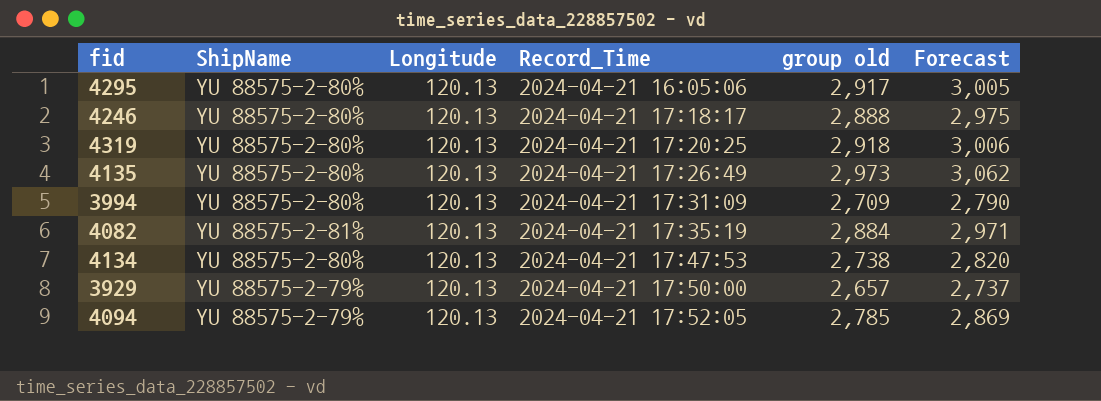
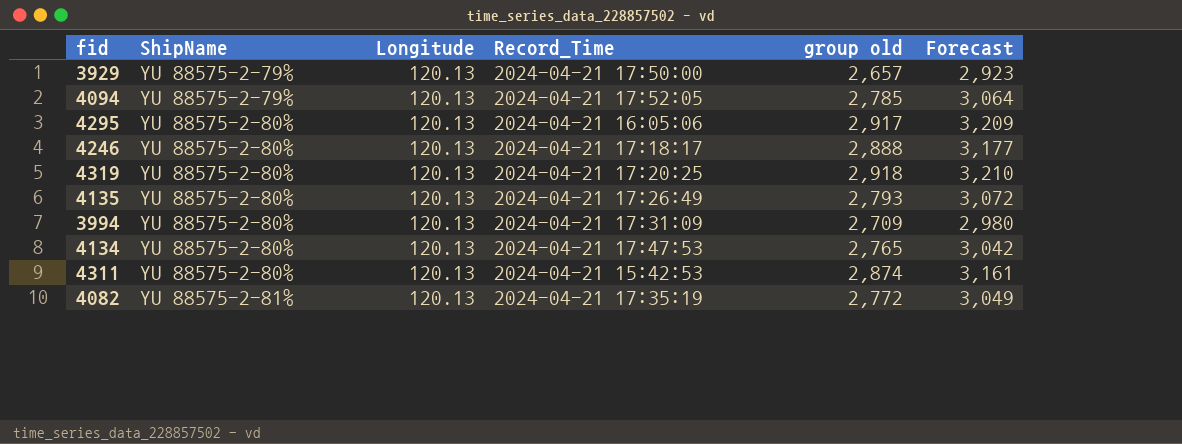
row order: Record_Time ascending -> ShipName ascending
column Forecast | formula: [group old] * 1.03 -> [group old] * 1.1
4135 | group old: 2,973 -> 2,793
4134 | group old: 2,738 -> 2,765
row 4311: none -> YU 88575-2-80% | 120.13 | 2024-04-21 15:42:53 | 2,874 | 3,161
4082 | group old: 2,884 -> 2,772

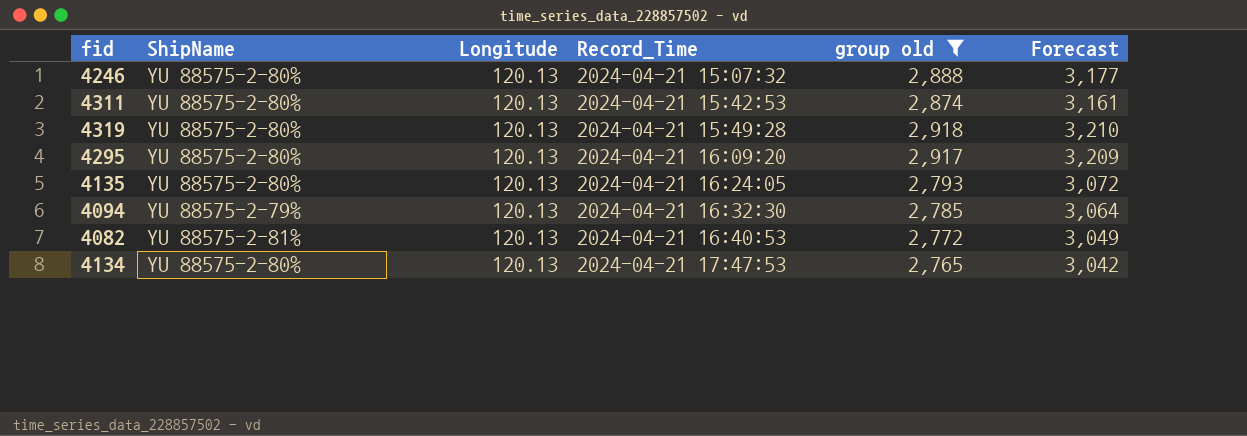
filter: none -> group old >= 2,765
row order: ShipName ascending -> Record_Time ascending
4246 | Record_Time: 2024-04-21 17:18:17 -> 2024-04-21 15:07:32
4319 | Record_Time: 2024-04-21 17:20:25 -> 2024-04-21 15:49:28
4295 | Record_Time: 2024-04-21 16:05:06 -> 2024-04-21 16:09:20
4135 | Record_Time: 2024-04-21 17:26:49 -> 2024-04-21 16:24:05
4094 | Record_Time: 2024-04-21 17:52:05 -> 2024-04-21 16:32:30
4082 | Record_Time: 2024-04-21 17:35:19 -> 2024-04-21 16:40:53

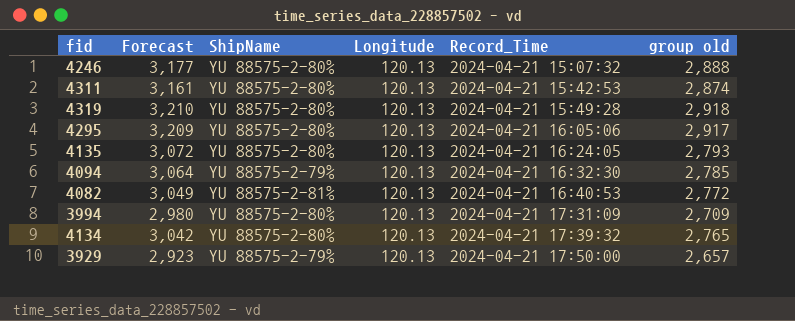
filter: group old >= 2,765 -> none
column Forecast | position: 6 -> 2
4295 | Record_Time: 2024-04-21 16:09:20 -> 2024-04-21 16:05:06
4134 | Record_Time: 2024-04-21 17:47:53 -> 2024-04-21 17:39:32

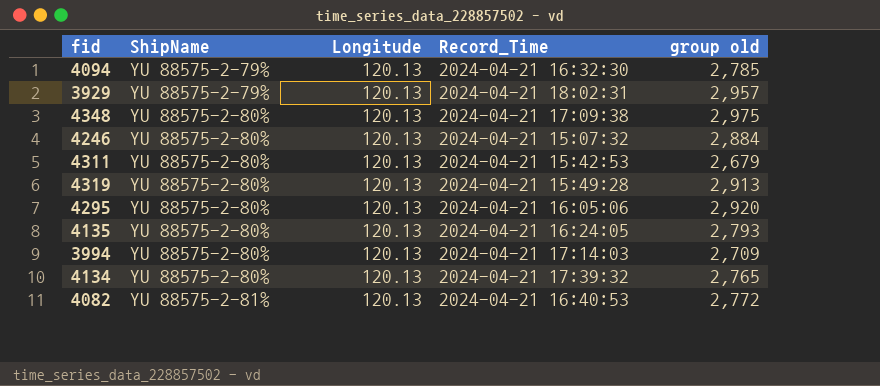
row order: Record_Time ascending -> ShipName ascending
column Forecast | formula: [group old] * 1.1 -> none
3929 | Record_Time: 2024-04-21 17:50:00 -> 2024-04-21 18:02:31
3929 | group old: 2,657 -> 2,957
row 4348: none -> YU 88575-2-80% | 120.13 | 2024-04-21 17:09:38 | 2,975
4246 | group old: 2,888 -> 2,884
4311 | group old: 2,874 -> 2,679
4319 | group old: 2,918 -> 2,913
4295 | group old: 2,917 -> 2,920
3994 | Record_Time: 2024-04-21 17:31:09 -> 2024-04-21 17:14:03

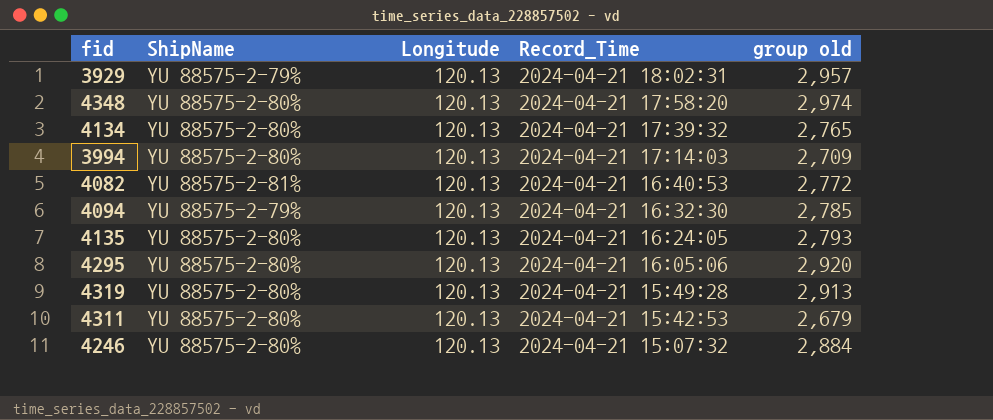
row order: ShipName ascending -> Record_Time descending
4348 | Record_Time: 2024-04-21 17:09:38 -> 2024-04-21 17:58:20
4348 | group old: 2,975 -> 2,974

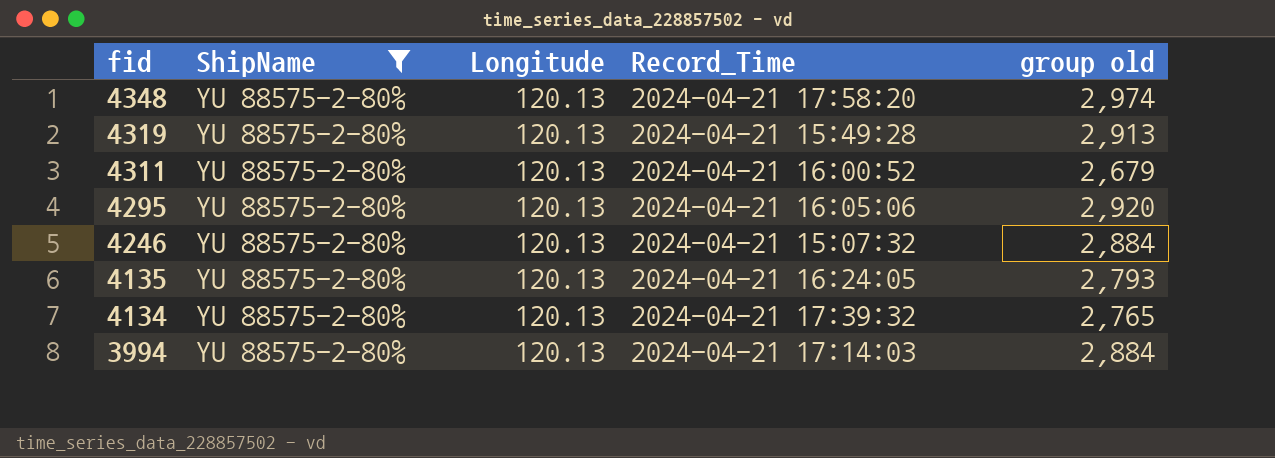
filter: none -> ShipName = YU 88575-2-80%
row order: Record_Time descending -> fid descending
4311 | Record_Time: 2024-04-21 15:42:53 -> 2024-04-21 16:00:52
3994 | group old: 2,709 -> 2,884

